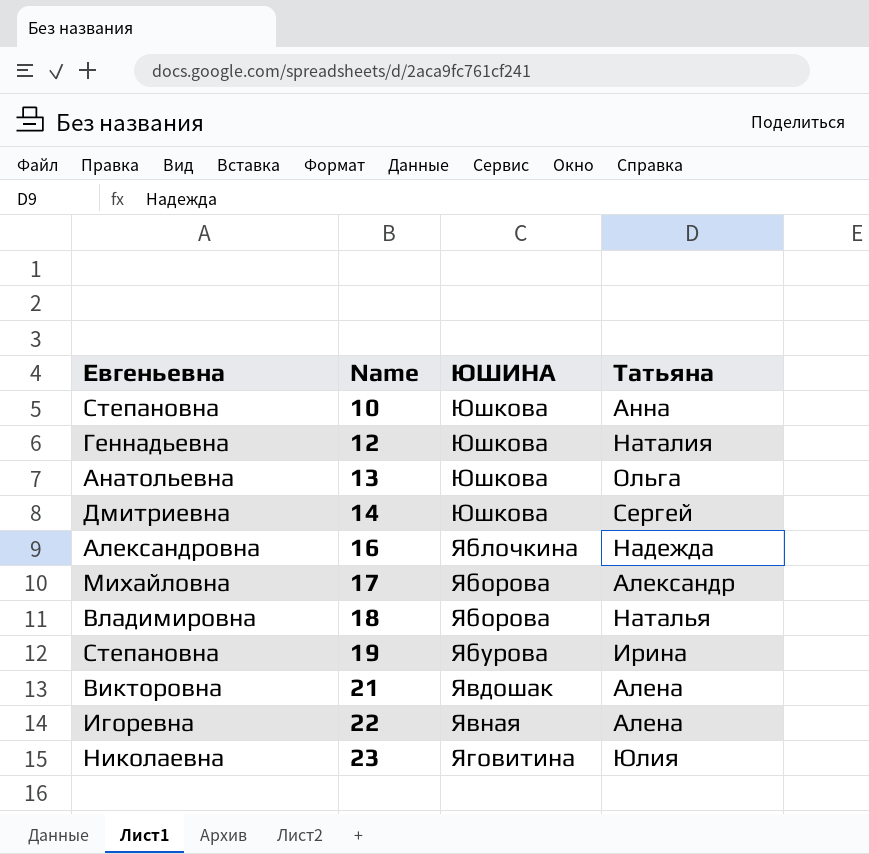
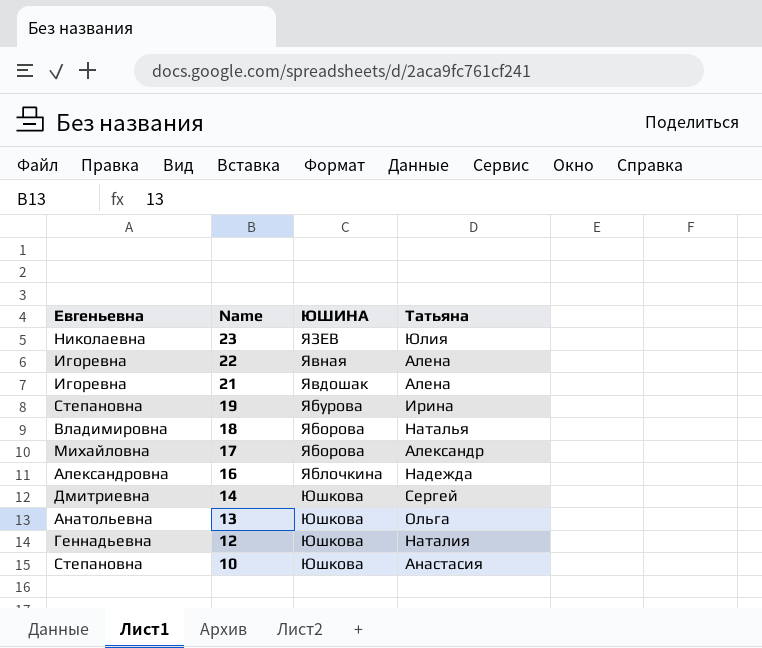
row order: Name ascending -> Name descending
23 | ЮШИНА: Яговитина -> ЯЗЕВ
21 | Евгеньевна: Викторовна -> Игоревна
10 | Татьяна: Анна -> Анастасия

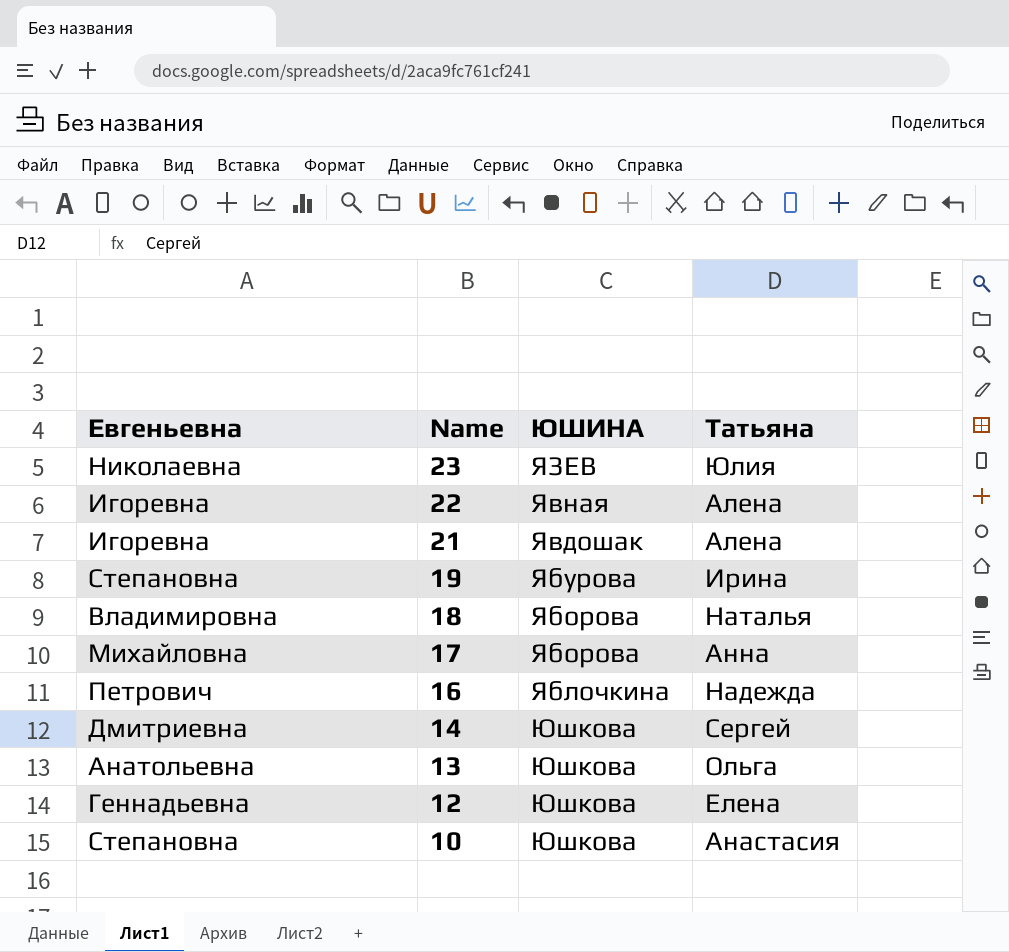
17 | Татьяна: Александр -> Анна
16 | Евгеньевна: Александровна -> Петрович
12 | Татьяна: Наталия -> Елена

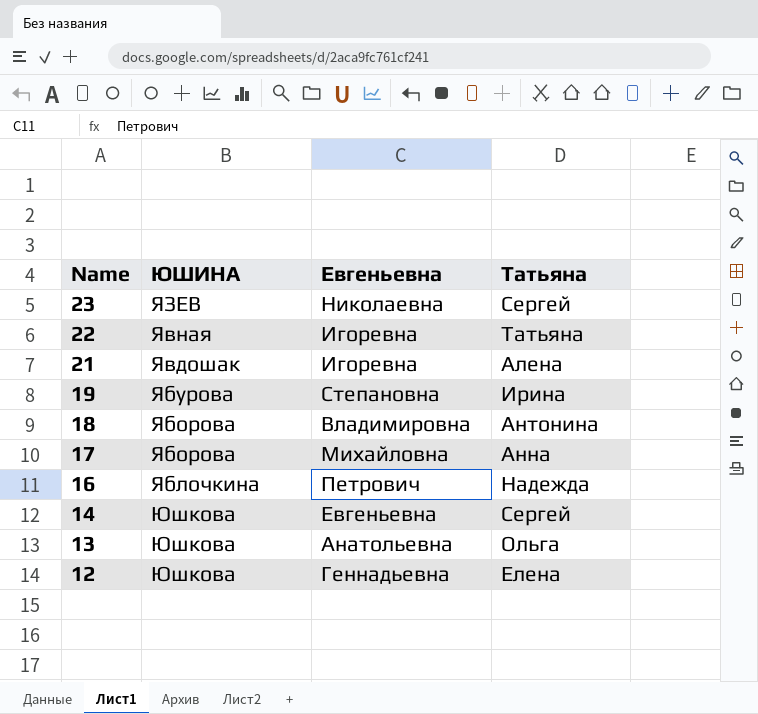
column Евгеньевна | position: 1 -> 3
row 10: Степановна | Юшкова | Анастасия -> none
23 | Татьяна: Юлия -> Сергей
22 | Татьяна: Алена -> Татьяна
18 | Татьяна: Наталья -> Антонина
14 | Евгеньевна: Дмитриевна -> Евгеньевна

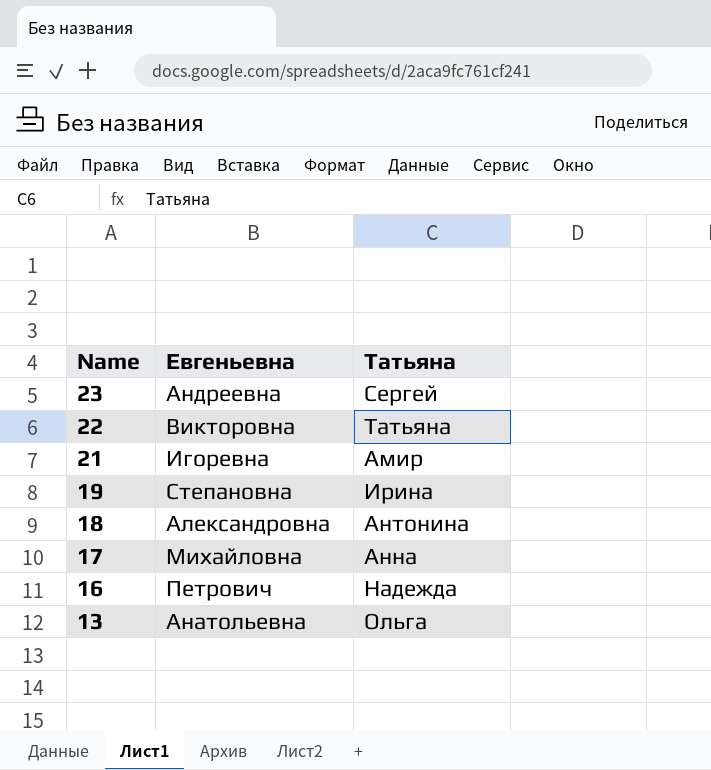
column ЮШИНА | position: 2 -> none
row 14: Юшкова | Евгеньевна | Сергей -> none
row 12: Юшкова | Геннадьевна | Елена -> none
23 | Евгеньевна: Николаевна -> Андреевна
22 | Евгеньевна: Игоревна -> Викторовна
21 | Татьяна: Алена -> Амир
18 | Евгеньевна: Владимировна -> Александровна

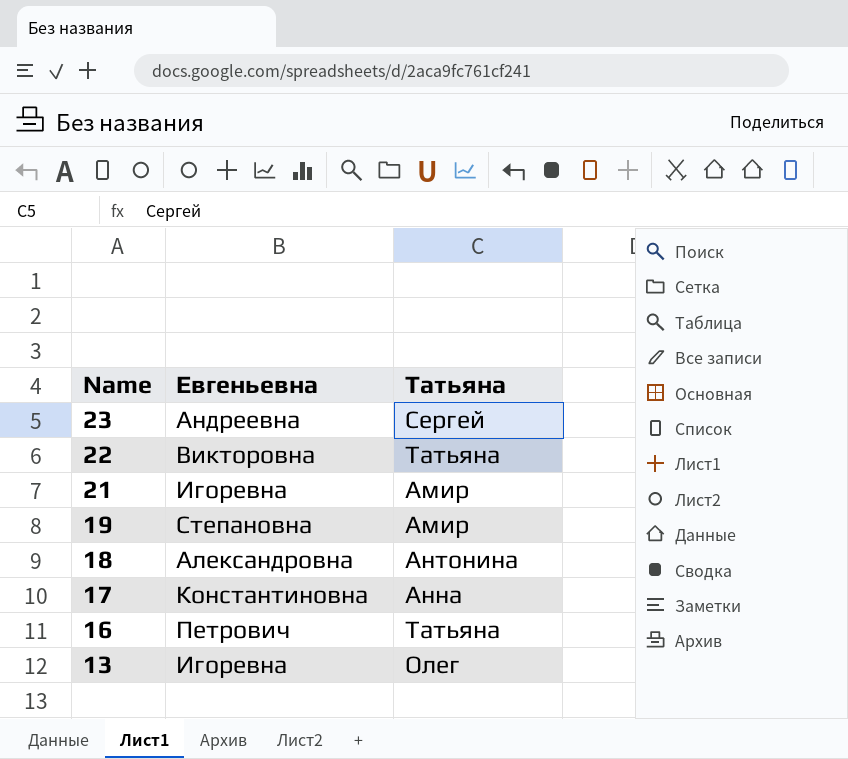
19 | Татьяна: Ирина -> Амир
17 | Евгеньевна: Михайловна -> Константиновна
16 | Татьяна: Надежда -> Татьяна
13 | Евгеньевна: Анатольевна -> Игоревна
13 | Татьяна: Ольга -> Олег

